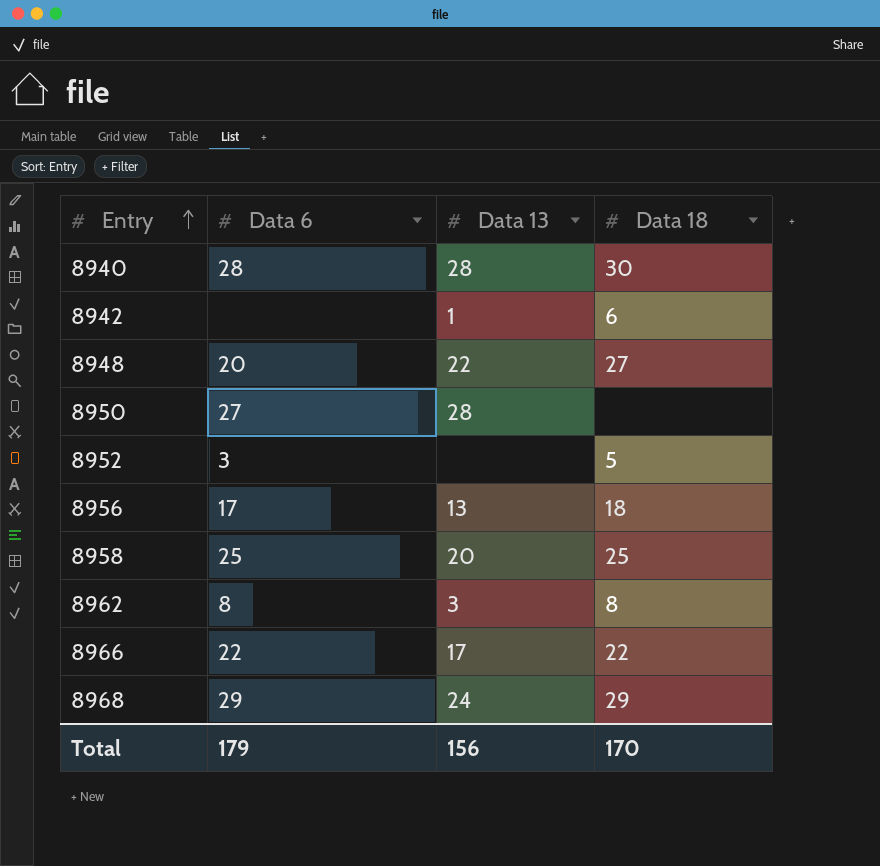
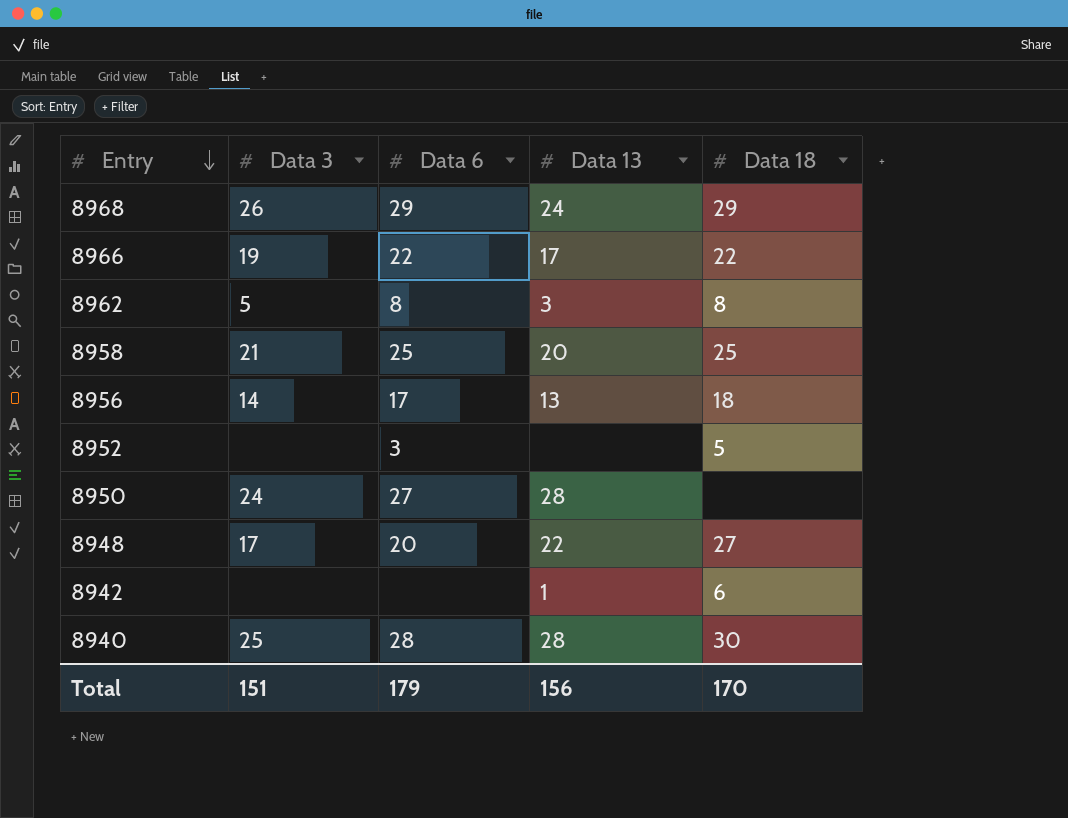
row order: Entry ascending -> Entry descending
column Data 3 | position: none -> 2

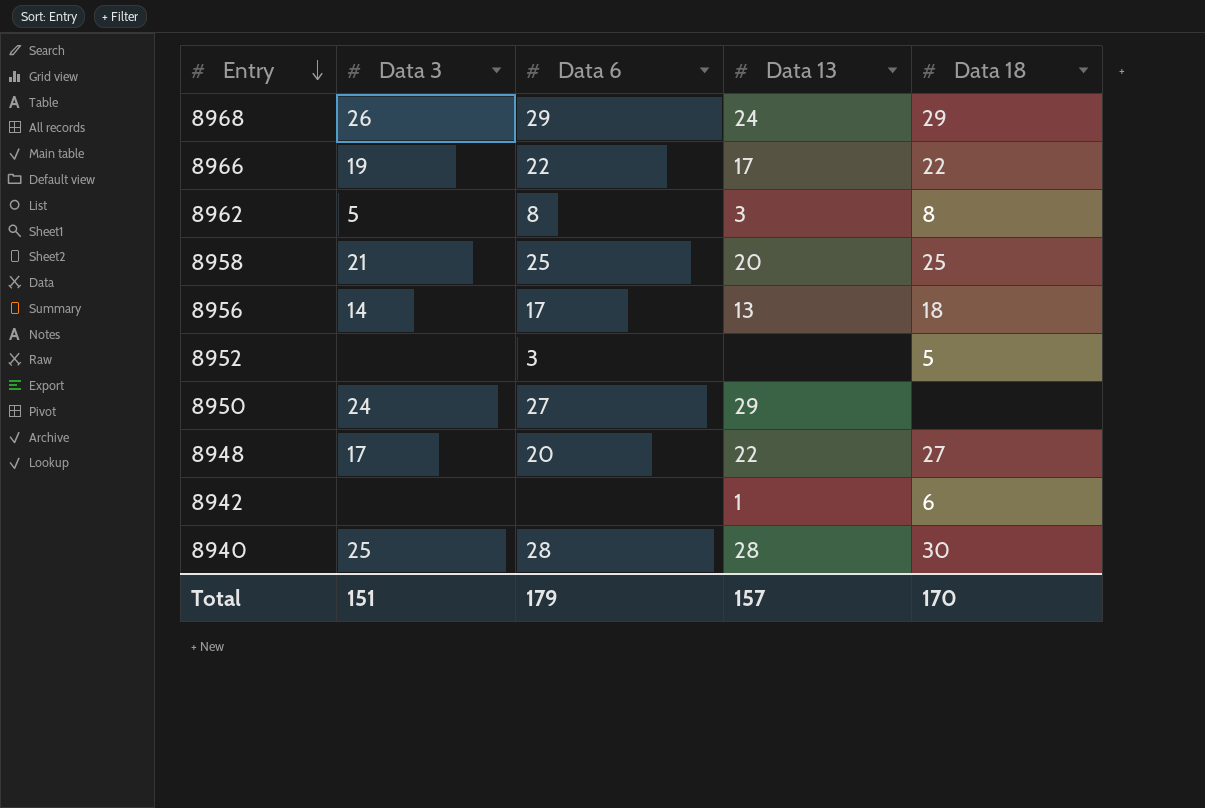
8950 | Data 13: 28 -> 29
Total | Data 13: 156 -> 157

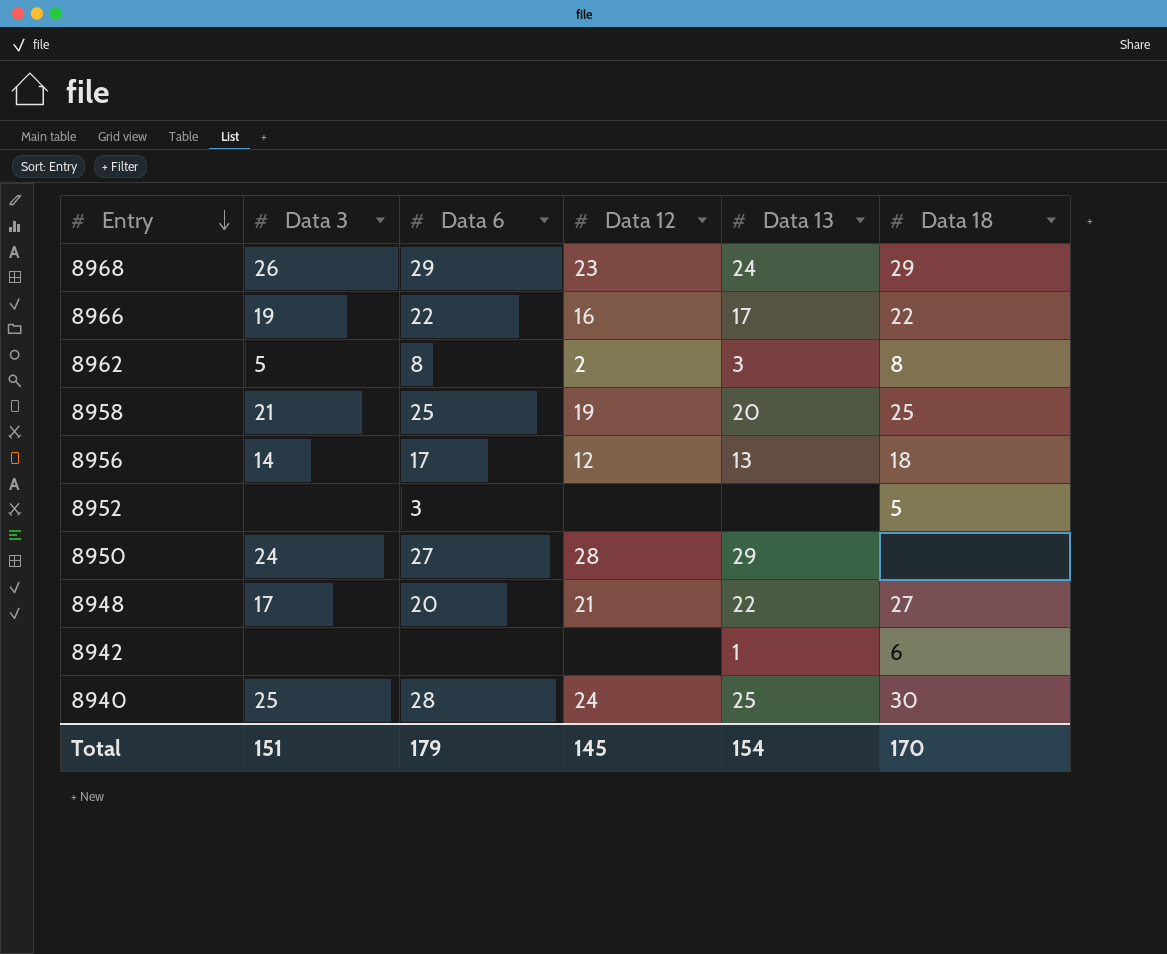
column Data 12 | position: none -> 4
8940 | Data 13: 28 -> 25
Total | Data 13: 157 -> 154

